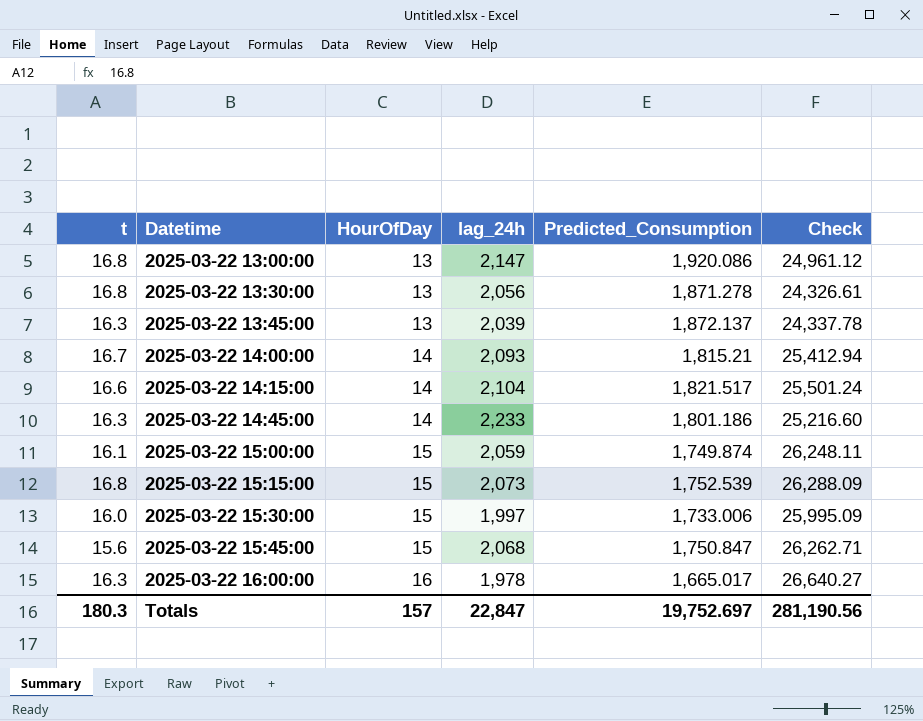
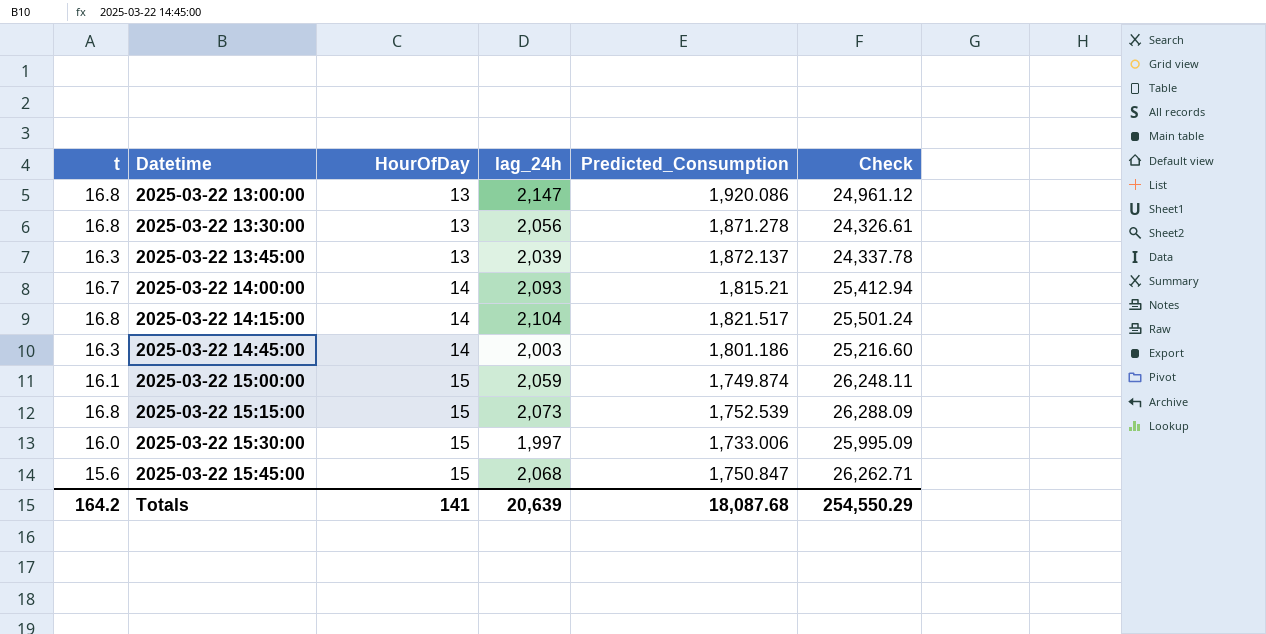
row 2025-03-22 16:00:00: 16.3 | 16 | 1,978 | 1,665.017 | 26,640.27 -> none
2025-03-22 14:15:00 | t: 16.6 -> 16.8
2025-03-22 14:45:00 | lag_24h: 2,233 -> 2,003
Totals | t: 180.3 -> 164.2
Totals | HourOfDay: 157 -> 141
Totals | lag_24h: 22,847 -> 20,639
Totals | Predicted_Consumption: 19,752.697 -> 18,087.68
Totals | Check: 281,190.56 -> 254,550.29

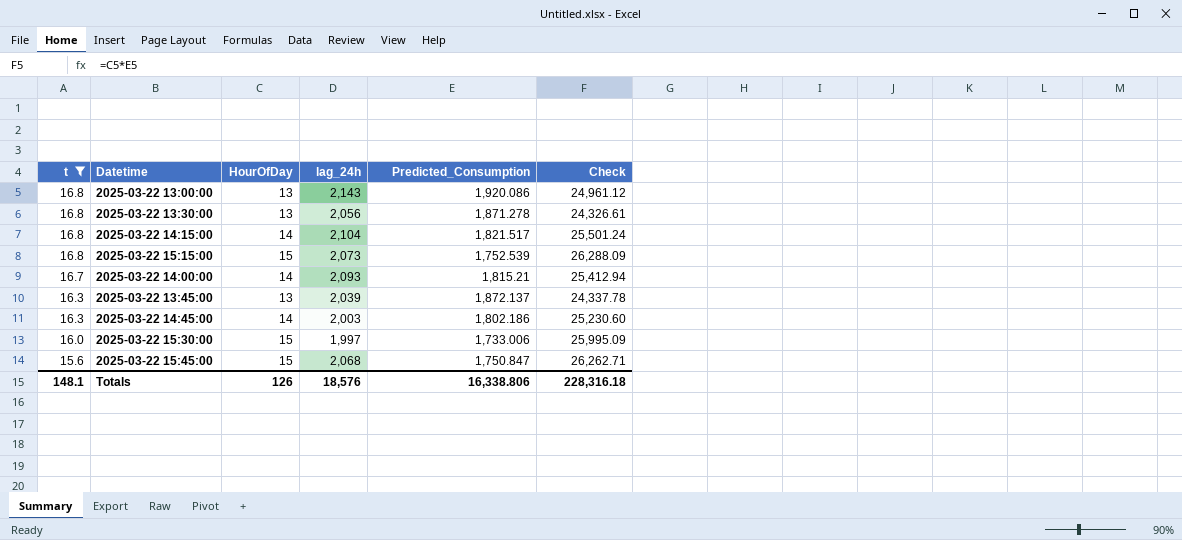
filter: none -> t != 16.1
row order: Datetime ascending -> t descending
2025-03-22 13:00:00 | lag_24h: 2,147 -> 2,143
2025-03-22 14:45:00 | Predicted_Consumption: 1,801.186 -> 1,802.186
2025-03-22 14:45:00 | Check: 25,216.60 -> 25,230.60
Totals | t: 164.2 -> 148.1
Totals | HourOfDay: 141 -> 126
Totals | lag_24h: 20,639 -> 18,576
Totals | Predicted_Consumption: 18,087.68 -> 16,338.806
Totals | Check: 254,550.29 -> 228,316.18

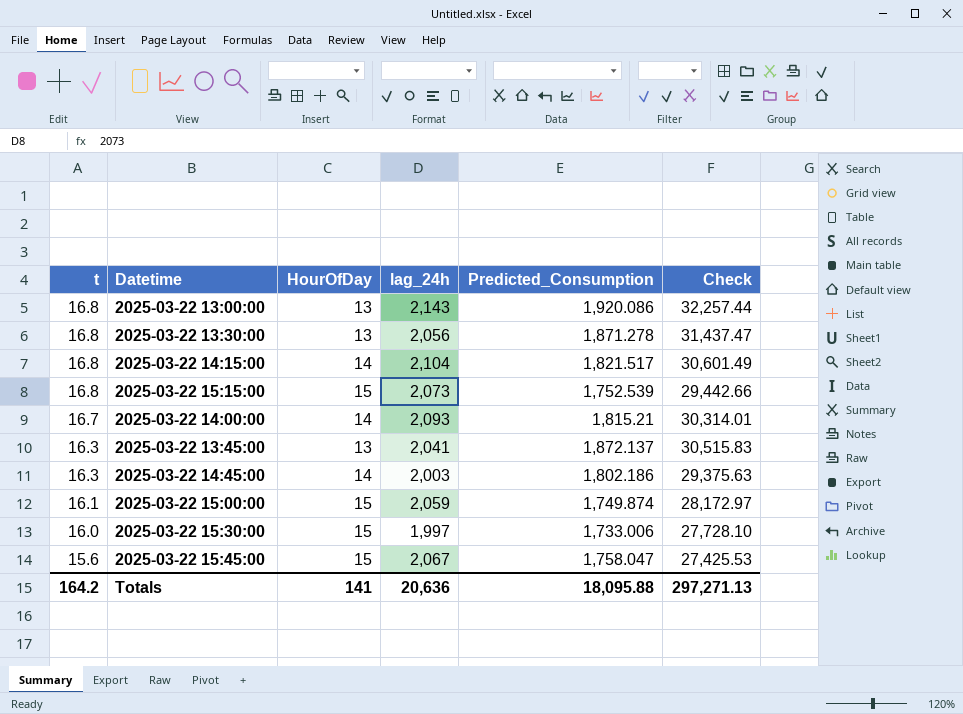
filter: t != 16.1 -> none
column Check | formula: [HourOfDay] * [Predicted_Consumption] -> [t] * [Predicted_Consumption]
2025-03-22 13:45:00 | lag_24h: 2,039 -> 2,041
2025-03-22 15:45:00 | lag_24h: 2,068 -> 2,067
2025-03-22 15:45:00 | Predicted_Consumption: 1,750.847 -> 1,758.047
Totals | t: 148.1 -> 164.2
Totals | HourOfDay: 126 -> 141
Totals | lag_24h: 18,576 -> 20,636
Totals | Predicted_Consumption: 16,338.806 -> 18,095.88
Totals | Check: 228,316.18 -> 297,271.13

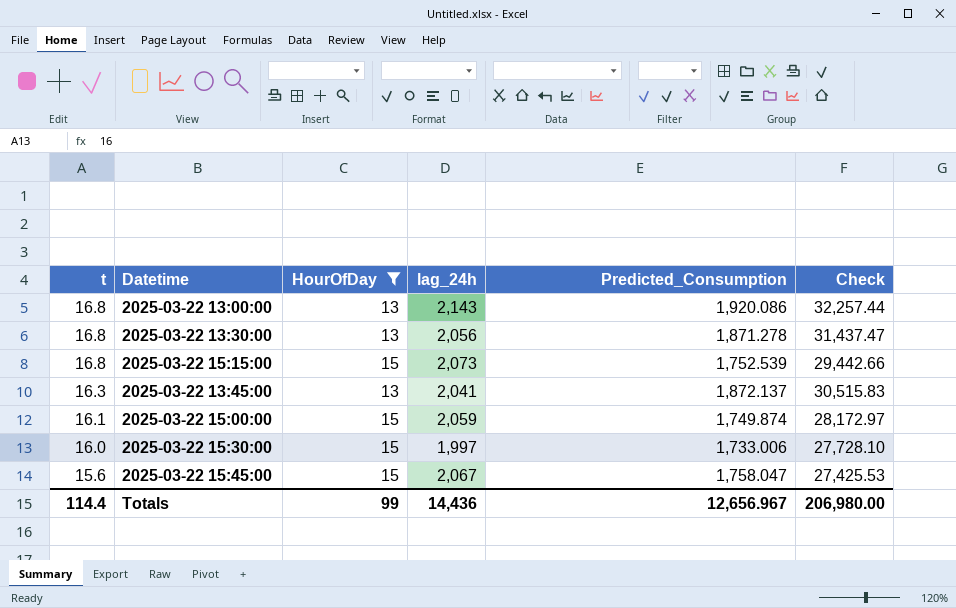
filter: none -> HourOfDay != 14
Totals | t: 164.2 -> 114.4
Totals | HourOfDay: 141 -> 99
Totals | lag_24h: 20,636 -> 14,436
Totals | Predicted_Consumption: 18,095.88 -> 12,656.967
Totals | Check: 297,271.13 -> 206,980.00

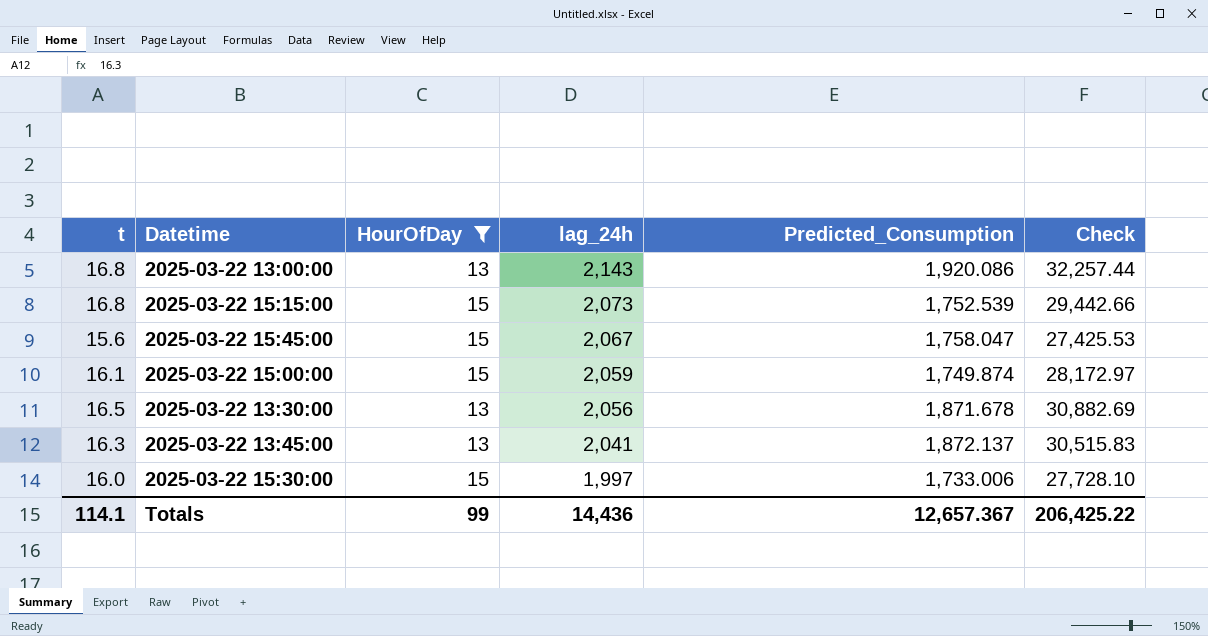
row order: t descending -> lag_24h descending
2025-03-22 13:30:00 | t: 16.8 -> 16.5
2025-03-22 13:30:00 | Predicted_Consumption: 1,871.278 -> 1,871.678
2025-03-22 13:30:00 | Check: 31,437.47 -> 30,882.69
Totals | t: 114.4 -> 114.1
Totals | Predicted_Consumption: 12,656.967 -> 12,657.367
Totals | Check: 206,980.00 -> 206,425.22

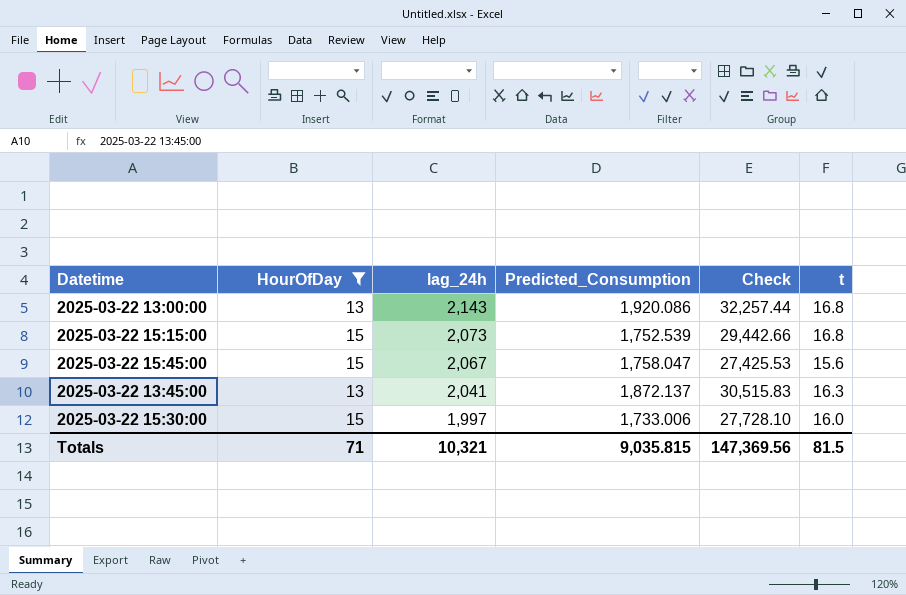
column t | position: 1 -> 6
row 2025-03-22 15:00:00: 16.1 | 15 | 2,059 | 1,749.874 | 28,172.97 -> none
row 2025-03-22 13:30:00: 16.5 | 13 | 2,056 | 1,871.678 | 30,882.69 -> none
Totals | HourOfDay: 99 -> 71
Totals | lag_24h: 14,436 -> 10,321
Totals | Predicted_Consumption: 12,657.367 -> 9,035.815
Totals | Check: 206,425.22 -> 147,369.56
Totals | t: 114.1 -> 81.5

